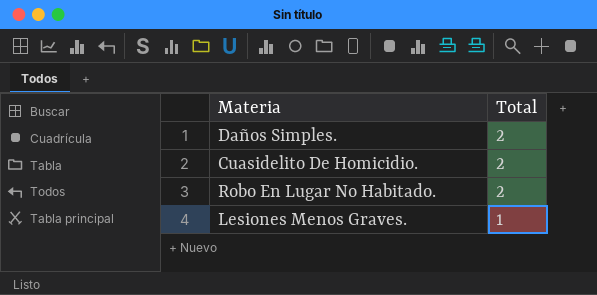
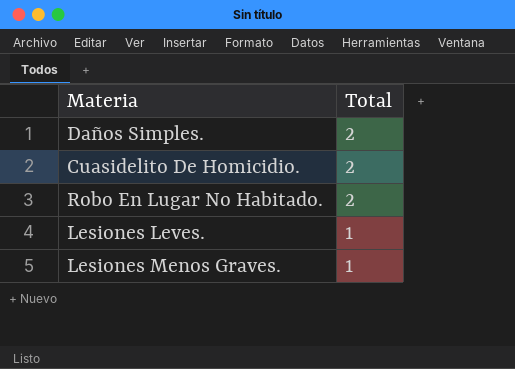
row Lesiones Leves.: none -> 1

